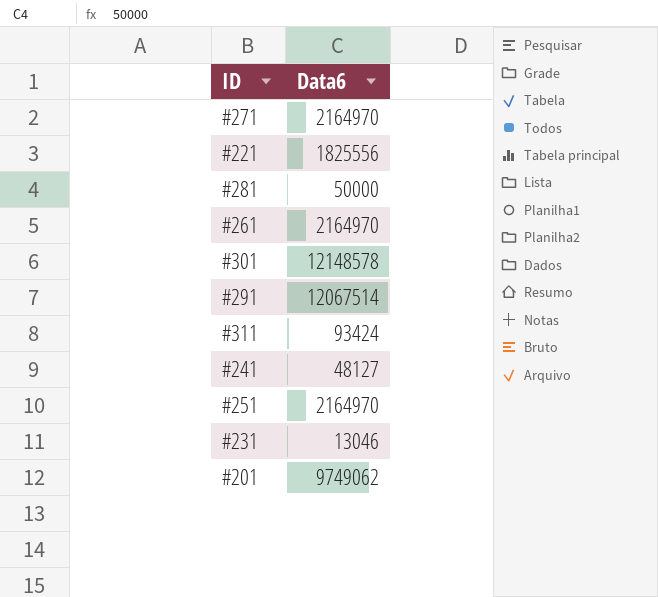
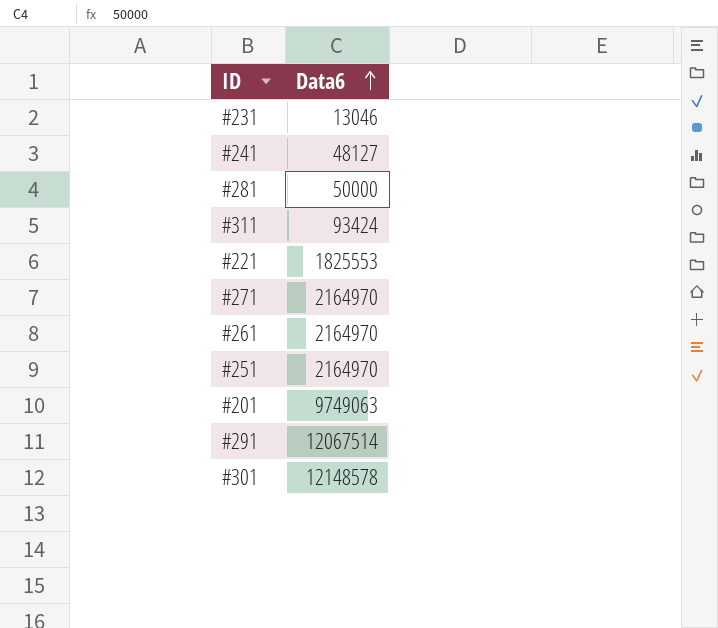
row order: none -> Data6 ascending
#221 | Data6: 1825556 -> 1825553
#201 | Data6: 9749062 -> 9749063

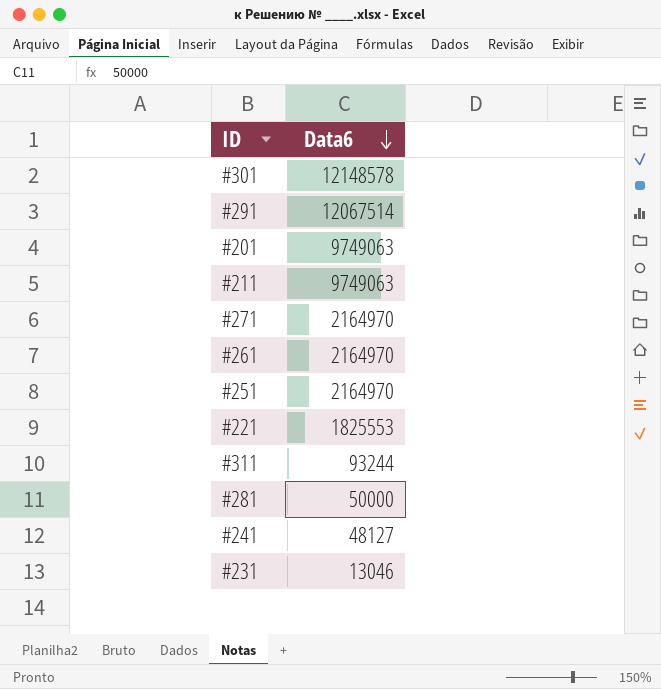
row order: Data6 ascending -> Data6 descending
row #211: none -> 9749063
#311 | Data6: 93424 -> 93244

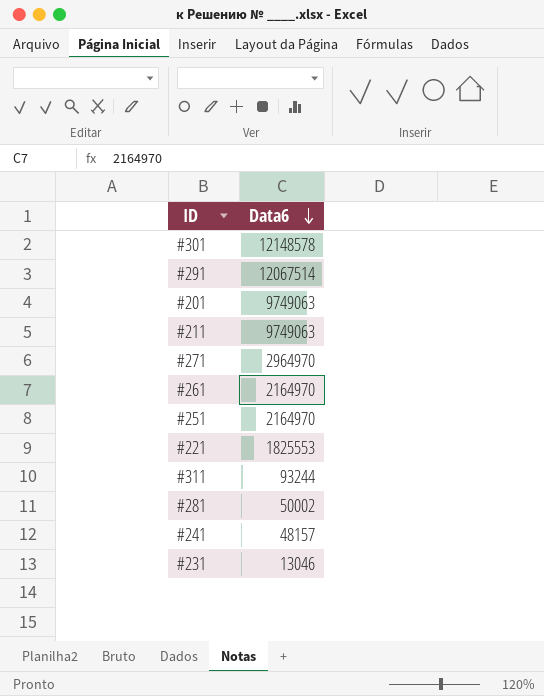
#271 | Data6: 2164970 -> 2964970
#281 | Data6: 50000 -> 50002
#241 | Data6: 48127 -> 48157

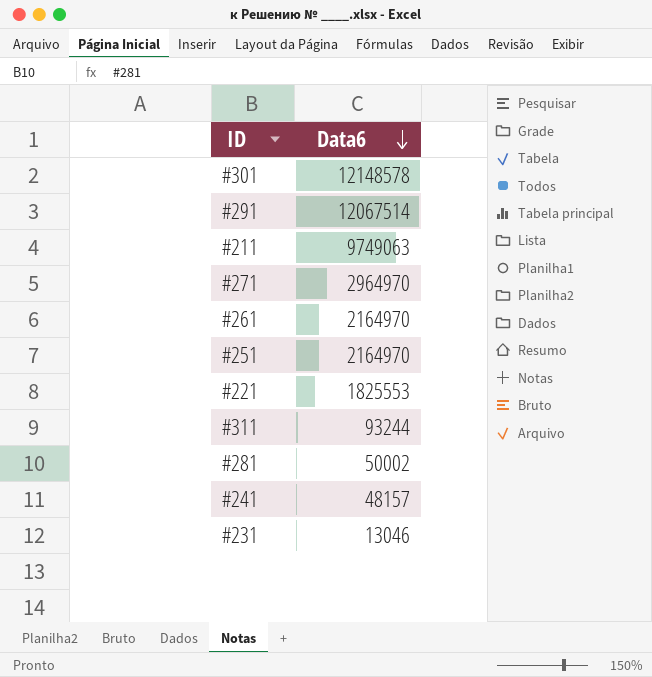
row #201: 9749063 -> none

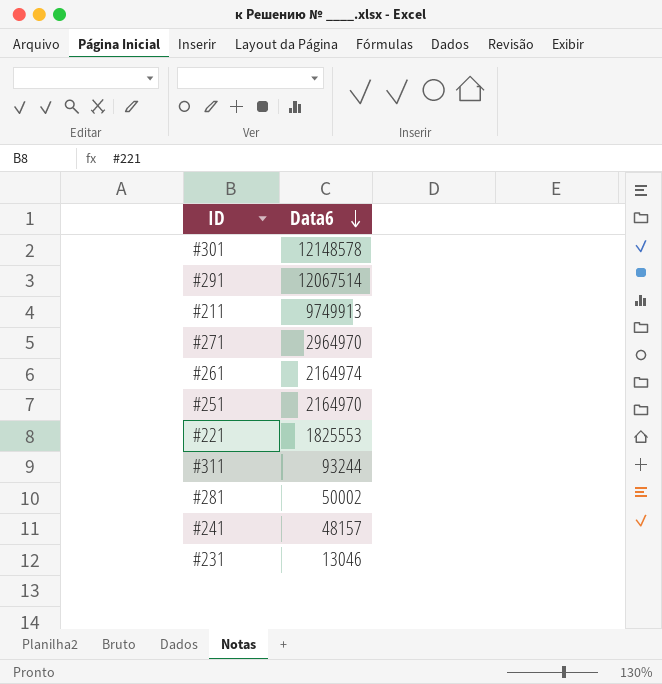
#211 | Data6: 9749063 -> 9749913
#261 | Data6: 2164970 -> 2164974

